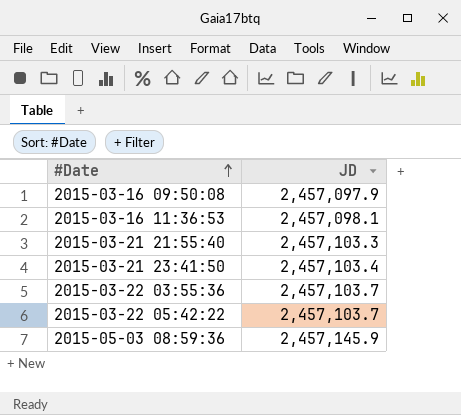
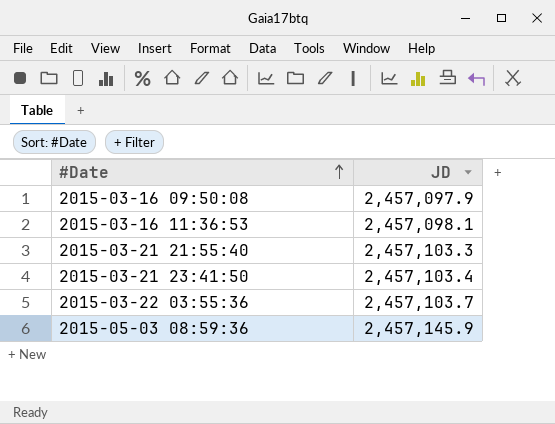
row 2015-03-22 05:42:22: 2,457,103.7 -> none

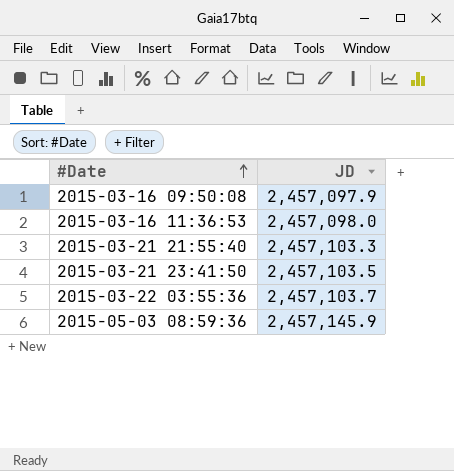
2015-03-16 11:36:53 | JD: 2,457,098.1 -> 2,457,098.0
2015-03-21 23:41:50 | JD: 2,457,103.4 -> 2,457,103.5

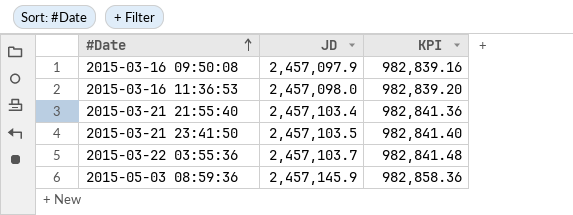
column KPI | formula: none -> [JD] * 0.4
2015-03-21 21:55:40 | JD: 2,457,103.3 -> 2,457,103.4

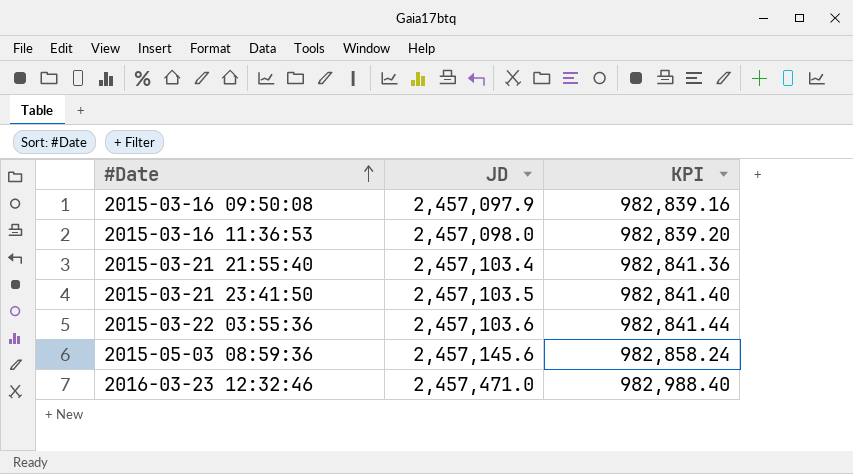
2015-03-22 03:55:36 | JD: 2,457,103.7 -> 2,457,103.6
2015-03-22 03:55:36 | KPI: 982,841.48 -> 982,841.44
2015-05-03 08:59:36 | JD: 2,457,145.9 -> 2,457,145.6
2015-05-03 08:59:36 | KPI: 982,858.36 -> 982,858.24
row 2016-03-23 12:32:46: none -> 2,457,471.0 | 982,988.40

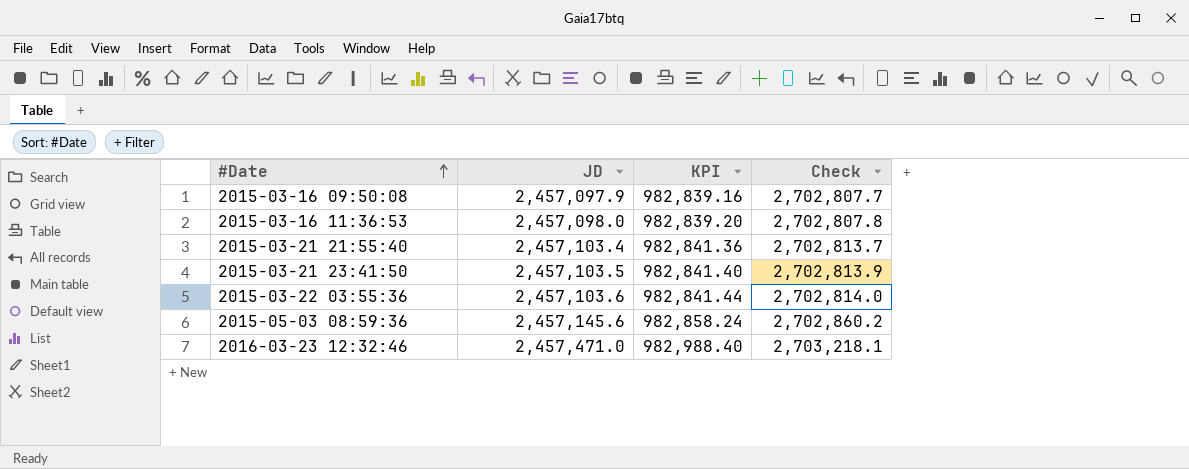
column Check | formula: none -> [JD] * 1.1

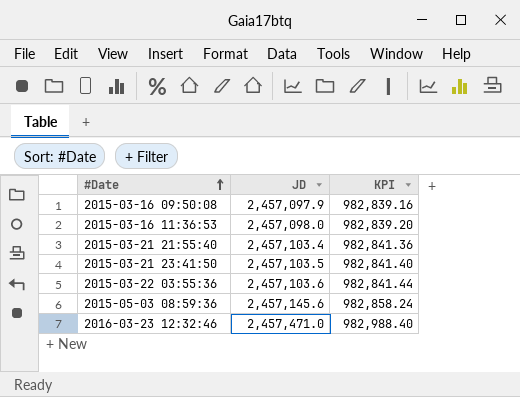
column Check | formula: [JD] * 1.1 -> none

